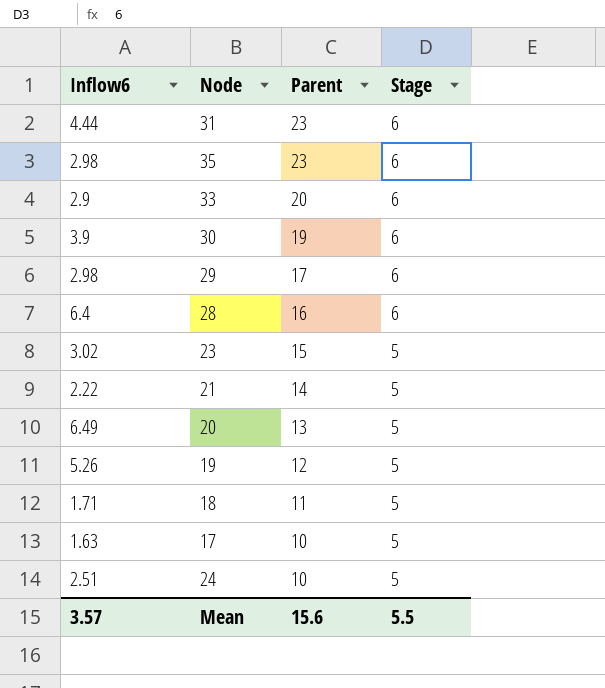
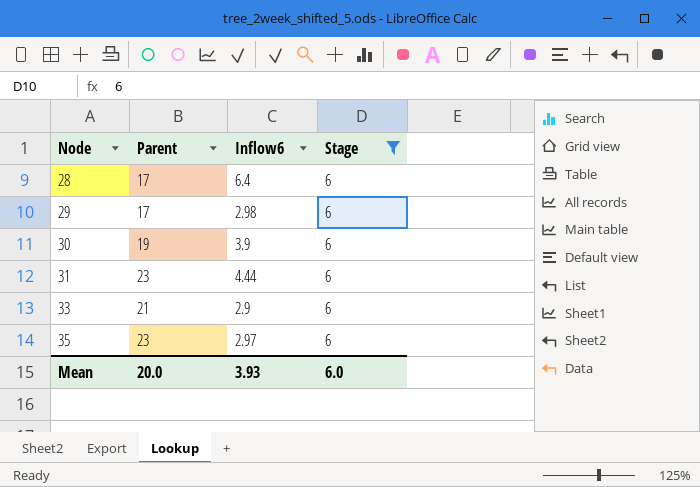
filter: none -> Stage = 6
row order: Parent descending -> Node ascending
column Inflow6 | position: 1 -> 3
28 | Parent: 16 -> 17
33 | Parent: 20 -> 21
35 | Inflow6: 2.98 -> 2.97
Mean | Parent: 15.6 -> 20.0
Mean | Inflow6: 3.57 -> 3.93
Mean | Stage: 5.5 -> 6.0

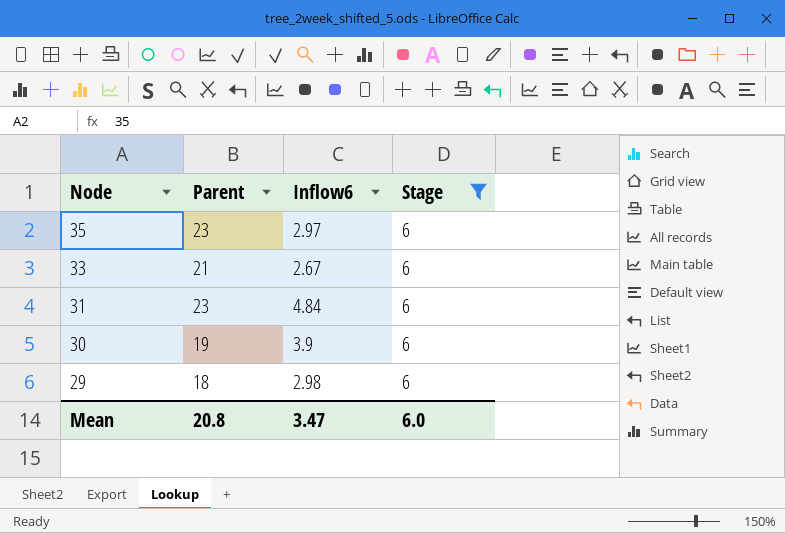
row order: Node ascending -> Node descending
row 28: 17 | 6.4 | 6 -> none
33 | Inflow6: 2.9 -> 2.67
31 | Inflow6: 4.44 -> 4.84
29 | Parent: 17 -> 18
Mean | Parent: 20.0 -> 20.8
Mean | Inflow6: 3.93 -> 3.47

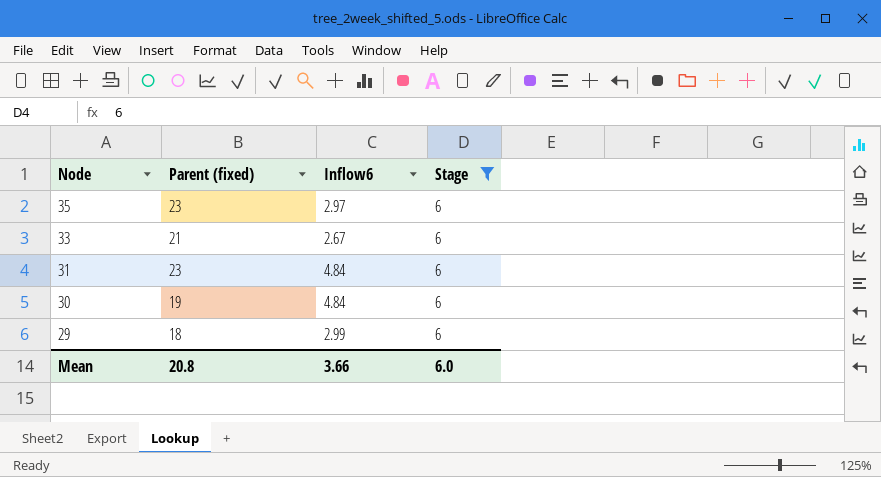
column name: Parent -> Parent (fixed)
30 | Inflow6: 3.9 -> 4.84
29 | Inflow6: 2.98 -> 2.99
Mean | Inflow6: 3.47 -> 3.66

